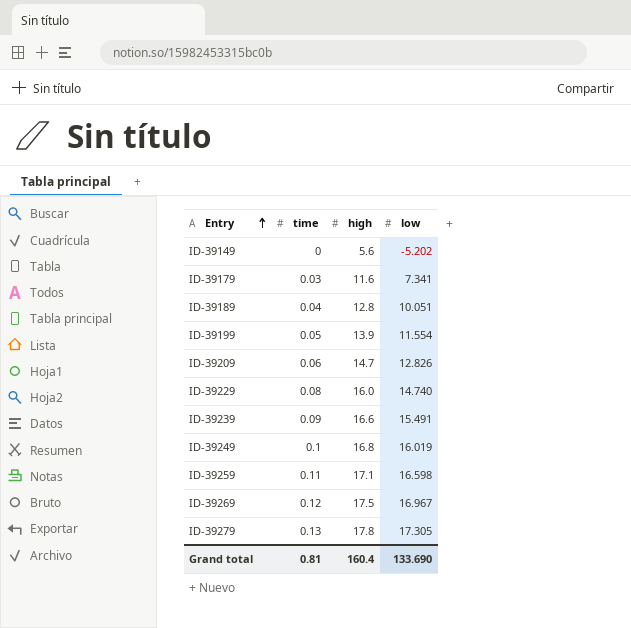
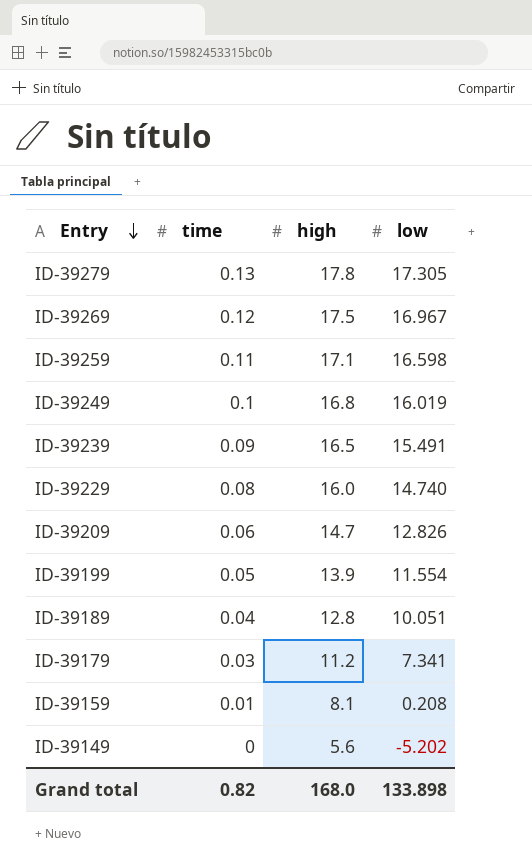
row order: Entry ascending -> Entry descending
ID-39239 | high: 16.6 -> 16.5
ID-39179 | high: 11.6 -> 11.2
row ID-39159: none -> 0.01 | 8.1 | 0.208
Grand total | time: 0.81 -> 0.82
Grand total | high: 160.4 -> 168.0
Grand total | low: 133.690 -> 133.898

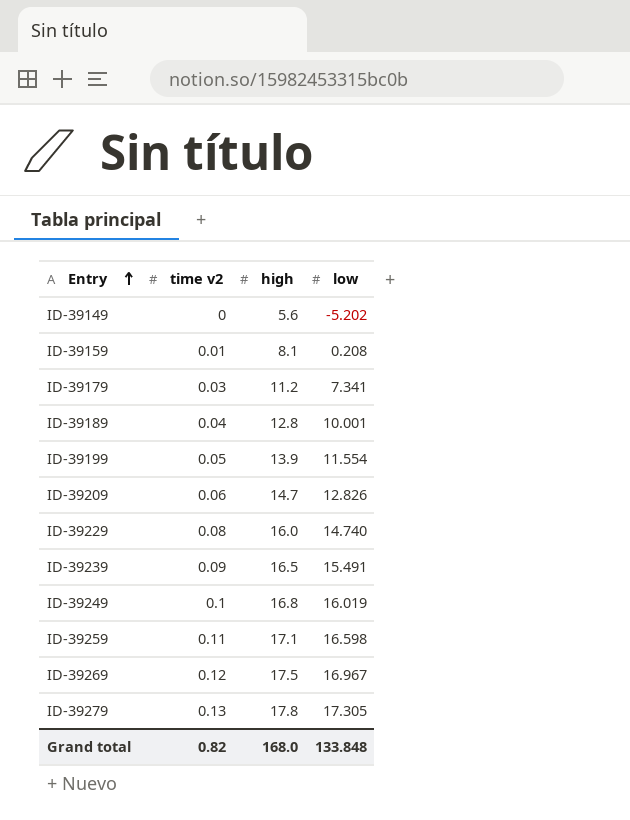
row order: Entry descending -> Entry ascending
column name: time -> time v2
ID-39189 | low: 10.051 -> 10.001
Grand total | low: 133.898 -> 133.848

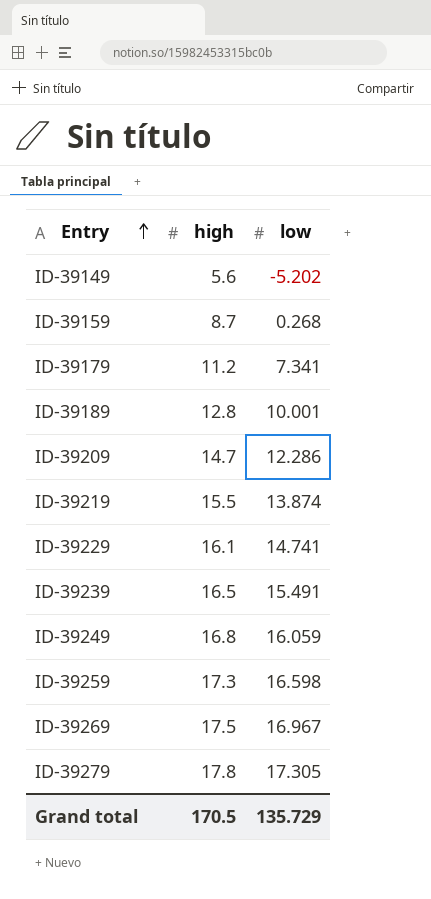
column time v2 | position: 2 -> none
row ID-39199: 0.05 | 13.9 | 11.554 -> none
ID-39159 | high: 8.1 -> 8.7
ID-39159 | low: 0.208 -> 0.268
ID-39209 | low: 12.826 -> 12.286
row ID-39219: none -> 15.5 | 13.874
ID-39229 | high: 16.0 -> 16.1
ID-39229 | low: 14.740 -> 14.741
ID-39249 | low: 16.019 -> 16.059
ID-39259 | high: 17.1 -> 17.3
Grand total | high: 168.0 -> 170.5
Grand total | low: 133.848 -> 135.729

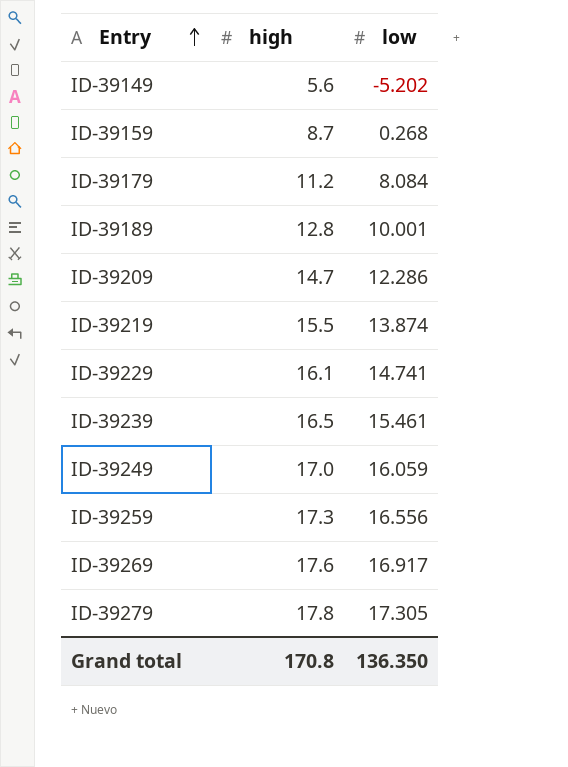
ID-39179 | low: 7.341 -> 8.084
ID-39239 | low: 15.491 -> 15.461
ID-39249 | high: 16.8 -> 17.0
ID-39259 | low: 16.598 -> 16.556
ID-39269 | high: 17.5 -> 17.6
ID-39269 | low: 16.967 -> 16.917
Grand total | high: 170.5 -> 170.8
Grand total | low: 135.729 -> 136.350

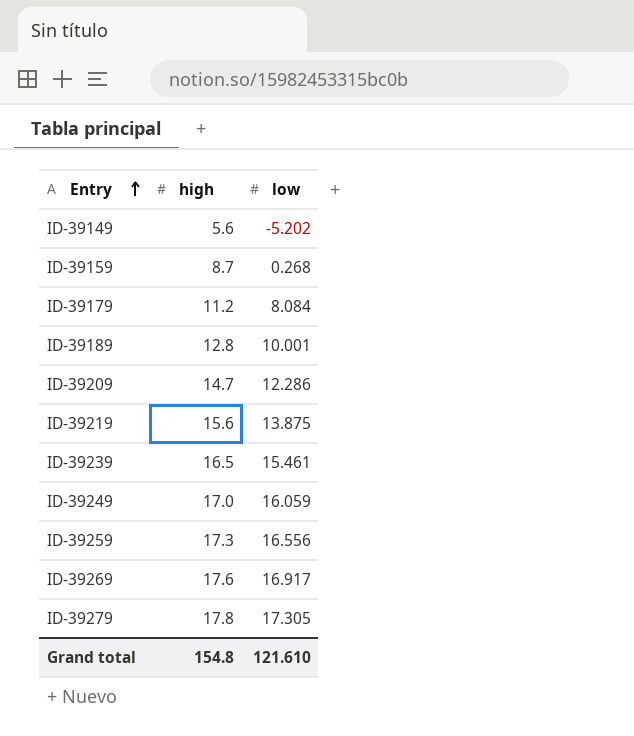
row ID-39229: 16.1 | 14.741 -> none
ID-39219 | high: 15.5 -> 15.6
ID-39219 | low: 13.874 -> 13.875
Grand total | high: 170.8 -> 154.8
Grand total | low: 136.350 -> 121.610

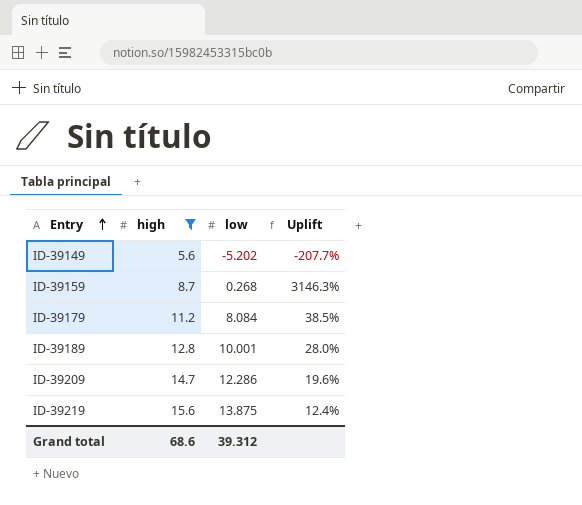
filter: none -> high <= 15.6
column Uplift | formula: none -> ([high] - [low]) / [low]
Grand total | high: 154.8 -> 68.6
Grand total | low: 121.610 -> 39.312

